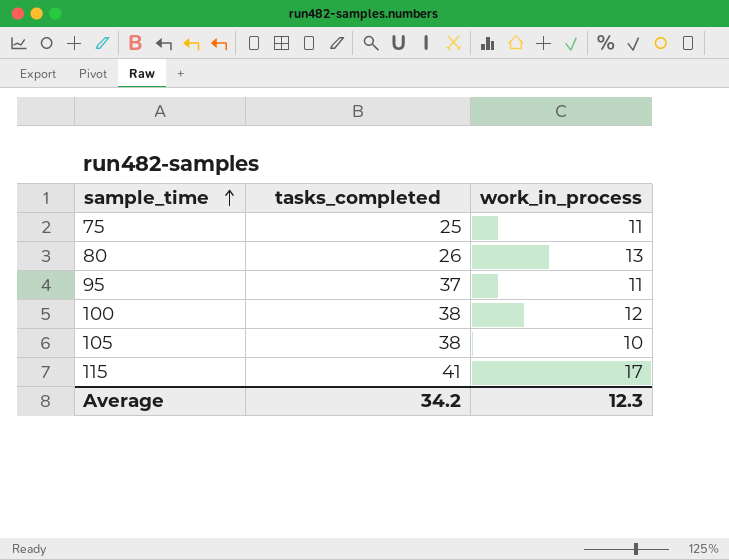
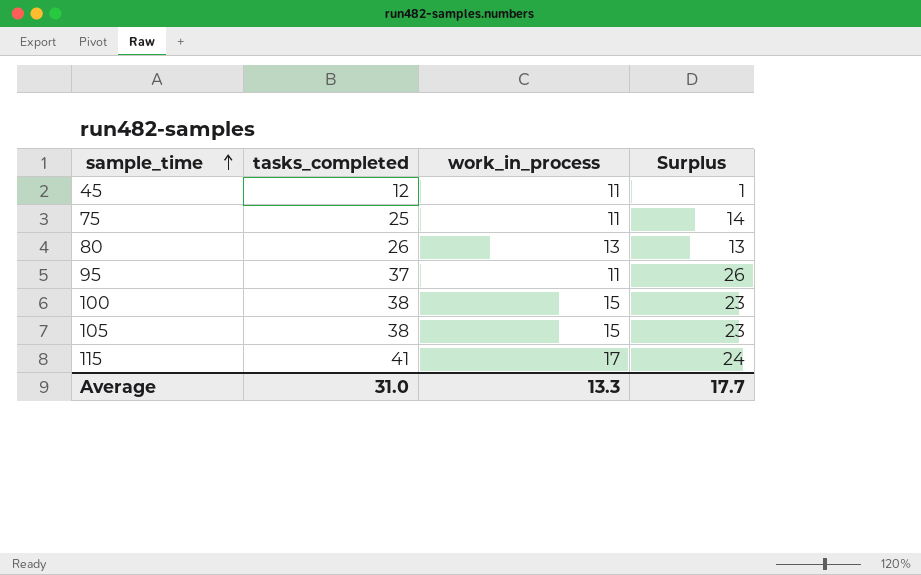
column Surplus | formula: none -> [tasks_completed] - [work_in_process]
row 45: none -> 12 | 11 | 1
100 | work_in_process: 12 -> 15
105 | work_in_process: 10 -> 15
Average | tasks_completed: 34.2 -> 31.0
Average | work_in_process: 12.3 -> 13.3

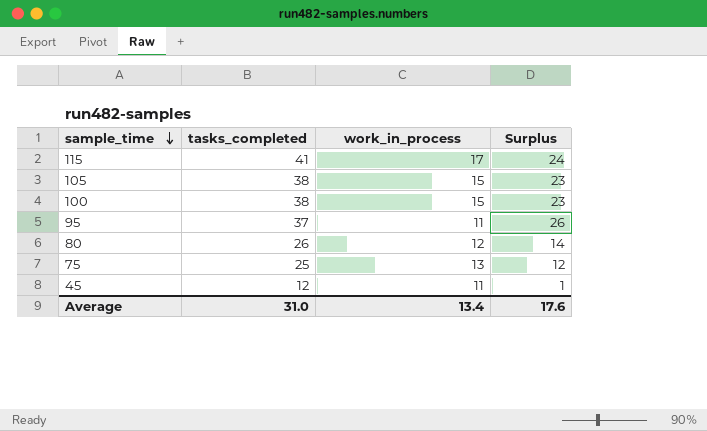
row order: sample_time ascending -> sample_time descending
80 | work_in_process: 13 -> 12
80 | Surplus: 13 -> 14
75 | work_in_process: 11 -> 13
75 | Surplus: 14 -> 12
Average | work_in_process: 13.3 -> 13.4
Average | Surplus: 17.7 -> 17.6

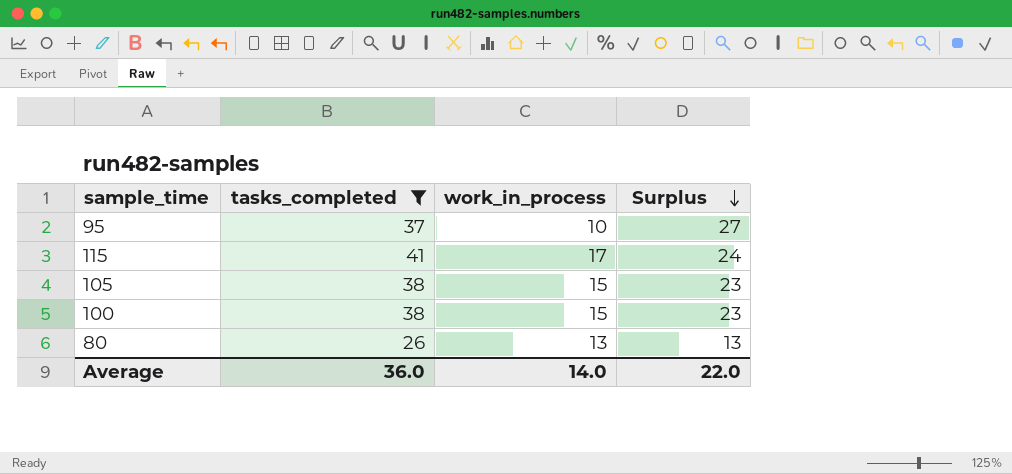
filter: none -> tasks_completed >= 26
row order: sample_time descending -> Surplus descending
95 | work_in_process: 11 -> 10
95 | Surplus: 26 -> 27
80 | work_in_process: 12 -> 13
80 | Surplus: 14 -> 13
Average | tasks_completed: 31.0 -> 36.0
Average | work_in_process: 13.4 -> 14.0
Average | Surplus: 17.6 -> 22.0

